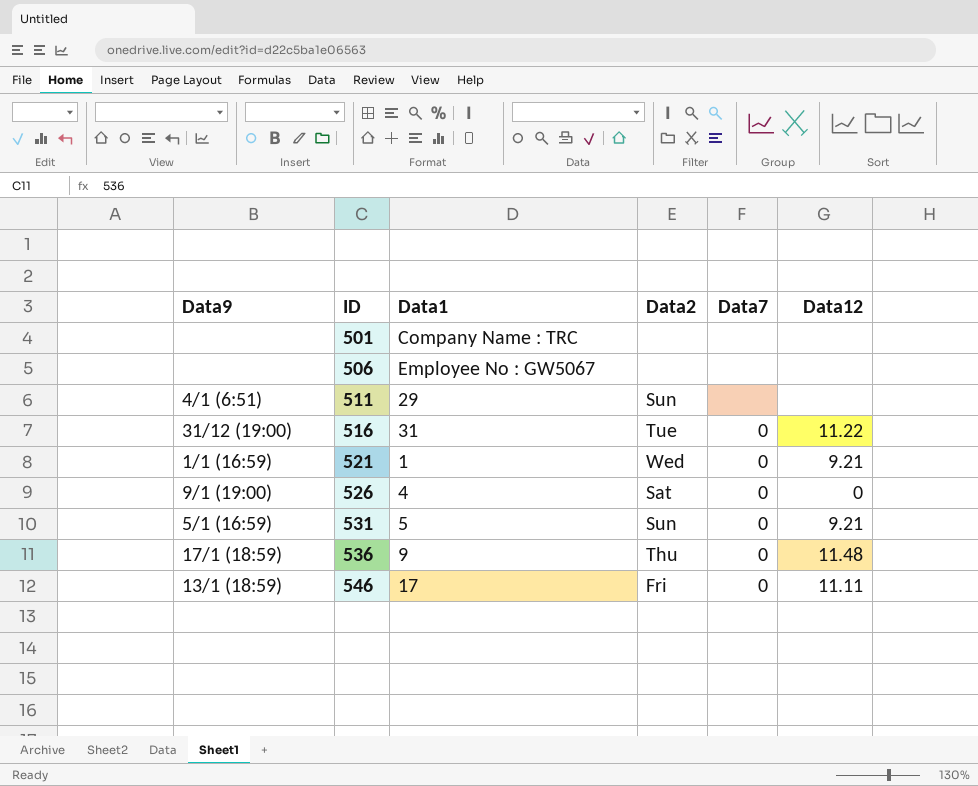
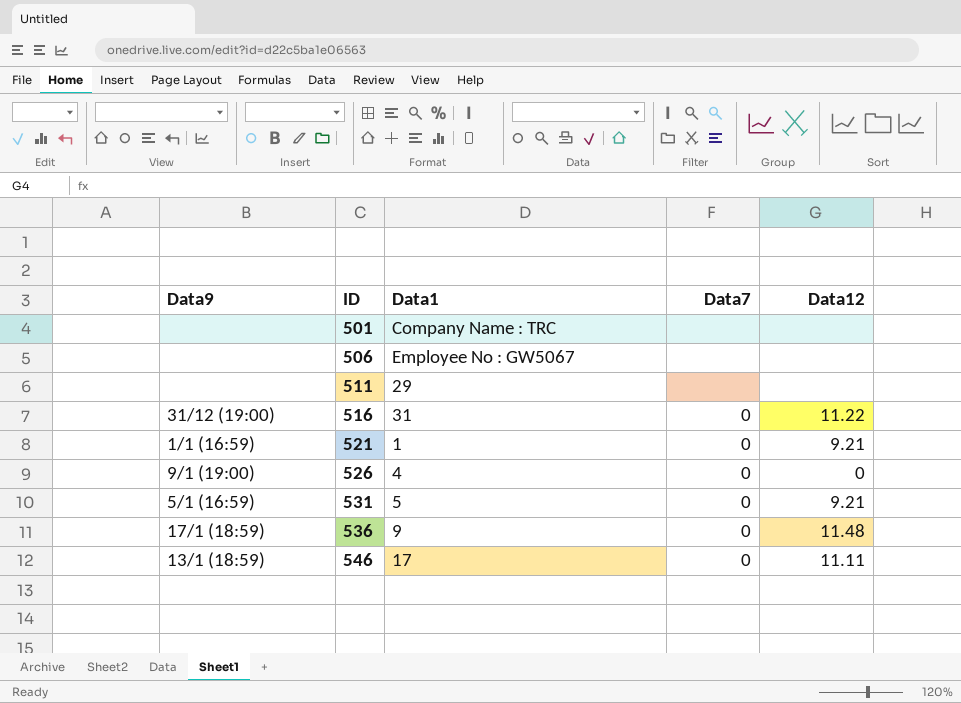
column Data2 | position: 4 -> none
511 | Data9: 4/1 (6:51) -> none

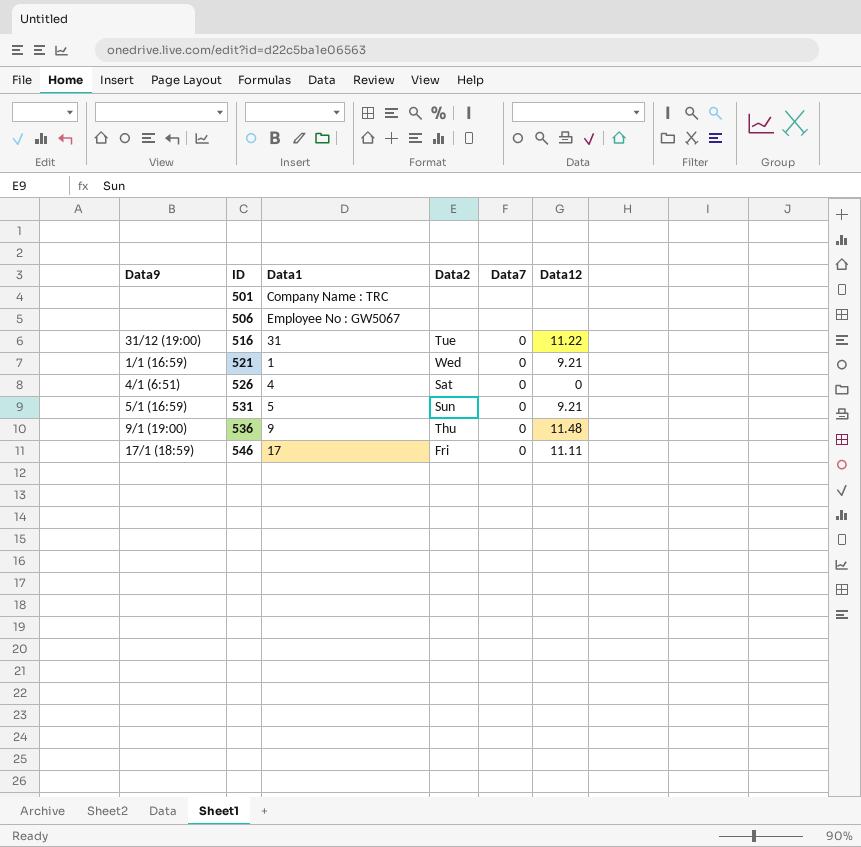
column Data2 | position: none -> 4
row 511: none | 29 | none | none -> none
526 | Data9: 9/1 (19:00) -> 4/1 (6:51)
536 | Data9: 17/1 (18:59) -> 9/1 (19:00)
546 | Data9: 13/1 (18:59) -> 17/1 (18:59)

